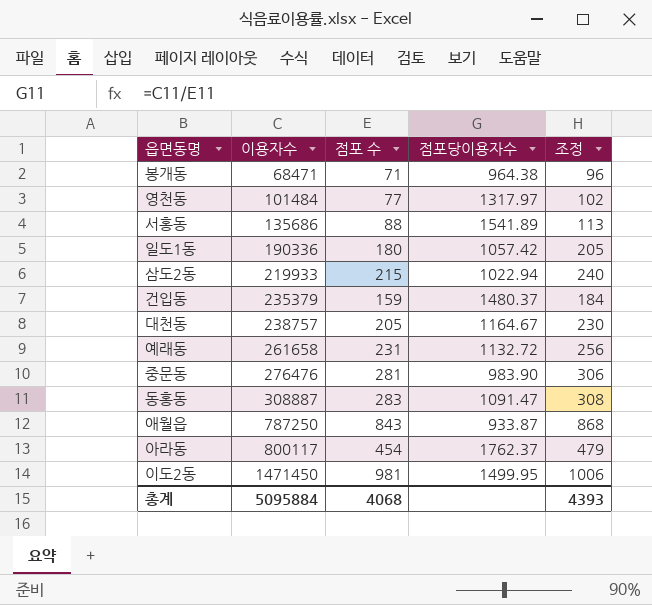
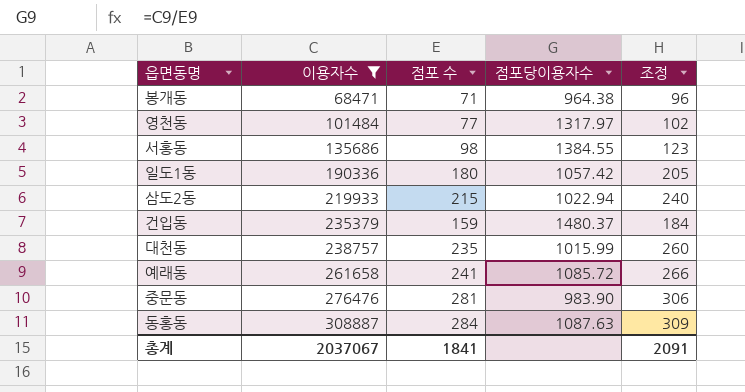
filter: none -> 이용자수 <= 308887
서홍동 | 점포 수: 88 -> 98
서홍동 | 점포당이용자수: 1541.89 -> 1384.55
서홍동 | 조정: 113 -> 123
대천동 | 점포 수: 205 -> 235
대천동 | 점포당이용자수: 1164.67 -> 1015.99
대천동 | 조정: 230 -> 260
예래동 | 점포 수: 231 -> 241
예래동 | 점포당이용자수: 1132.72 -> 1085.72
예래동 | 조정: 256 -> 266
동홍동 | 점포 수: 283 -> 284
동홍동 | 점포당이용자수: 1091.47 -> 1087.63
동홍동 | 조정: 308 -> 309
총계 | 이용자수: 5095884 -> 2037067
총계 | 점포 수: 4068 -> 1841
총계 | 조정: 4393 -> 2091

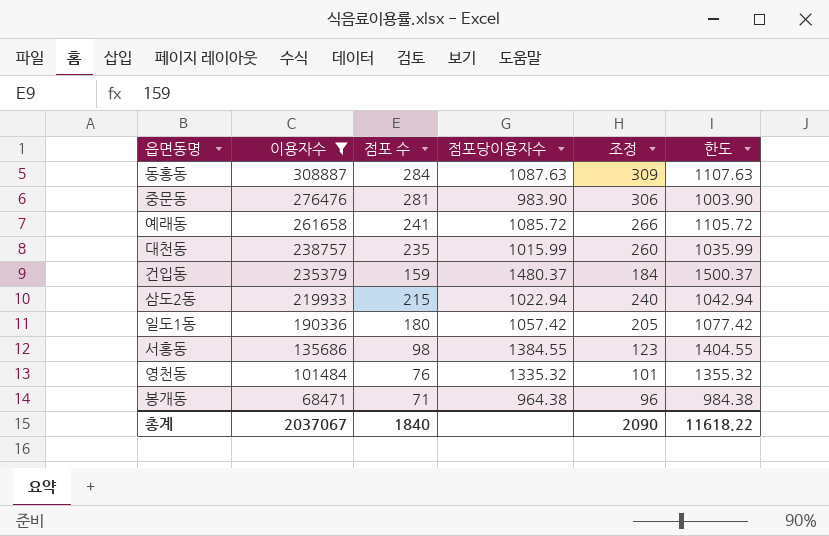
row order: 이용자수 ascending -> 이용자수 descending
column 한도 | formula: none -> [점포당이용자수] + 20
영천동 | 점포 수: 77 -> 76
영천동 | 점포당이용자수: 1317.97 -> 1335.32
영천동 | 조정: 102 -> 101
총계 | 점포 수: 1841 -> 1840
총계 | 조정: 2091 -> 2090

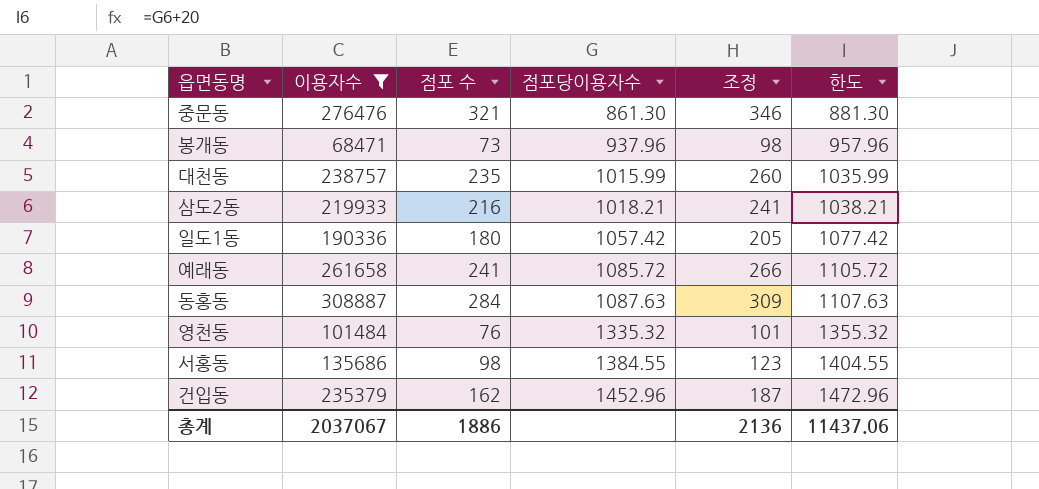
row order: 이용자수 descending -> 점포당이용자수 ascending
중문동 | 점포 수: 281 -> 321
중문동 | 점포당이용자수: 983.90 -> 861.30
중문동 | 조정: 306 -> 346
중문동 | 한도: 1003.90 -> 881.30
봉개동 | 점포 수: 71 -> 73
봉개동 | 점포당이용자수: 964.38 -> 937.96
봉개동 | 조정: 96 -> 98
봉개동 | 한도: 984.38 -> 957.96
삼도2동 | 점포 수: 215 -> 216
삼도2동 | 점포당이용자수: 1022.94 -> 1018.21
삼도2동 | 조정: 240 -> 241
삼도2동 | 한도: 1042.94 -> 1038.21
건입동 | 점포 수: 159 -> 162
건입동 | 점포당이용자수: 1480.37 -> 1452.96
건입동 | 조정: 184 -> 187
건입동 | 한도: 1500.37 -> 1472.96
총계 | 점포 수: 1840 -> 1886
총계 | 조정: 2090 -> 2136
총계 | 한도: 11618.22 -> 11437.06

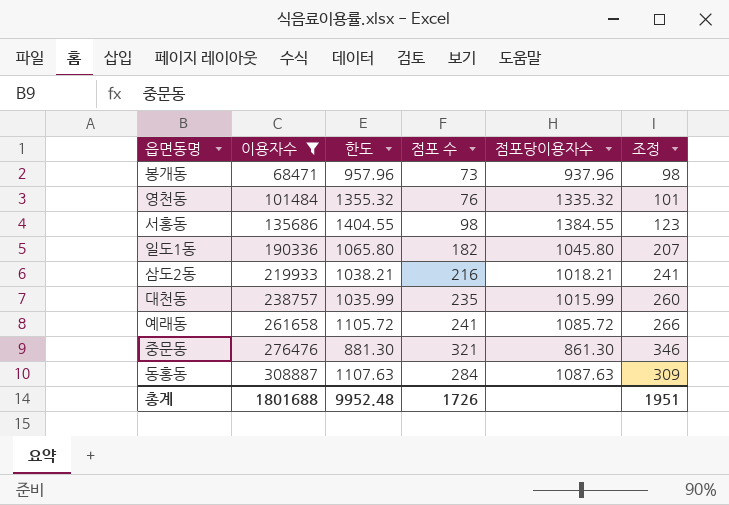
row order: 점포당이용자수 ascending -> 이용자수 ascending
column 한도 | position: 6 -> 3
row 건입동: 235379 | 162 | 1452.96 | 187 | 1472.96 -> none
일도1동 | 한도: 1077.42 -> 1065.80
일도1동 | 점포 수: 180 -> 182
일도1동 | 점포당이용자수: 1057.42 -> 1045.80
일도1동 | 조정: 205 -> 207
총계 | 이용자수: 2037067 -> 1801688
총계 | 한도: 11437.06 -> 9952.48
총계 | 점포 수: 1886 -> 1726
총계 | 조정: 2136 -> 1951

